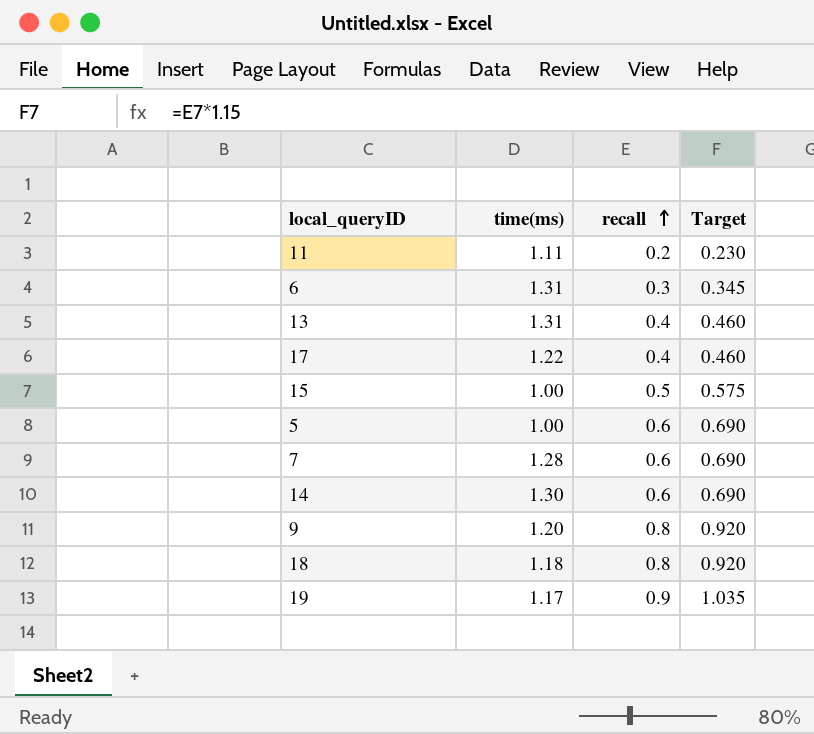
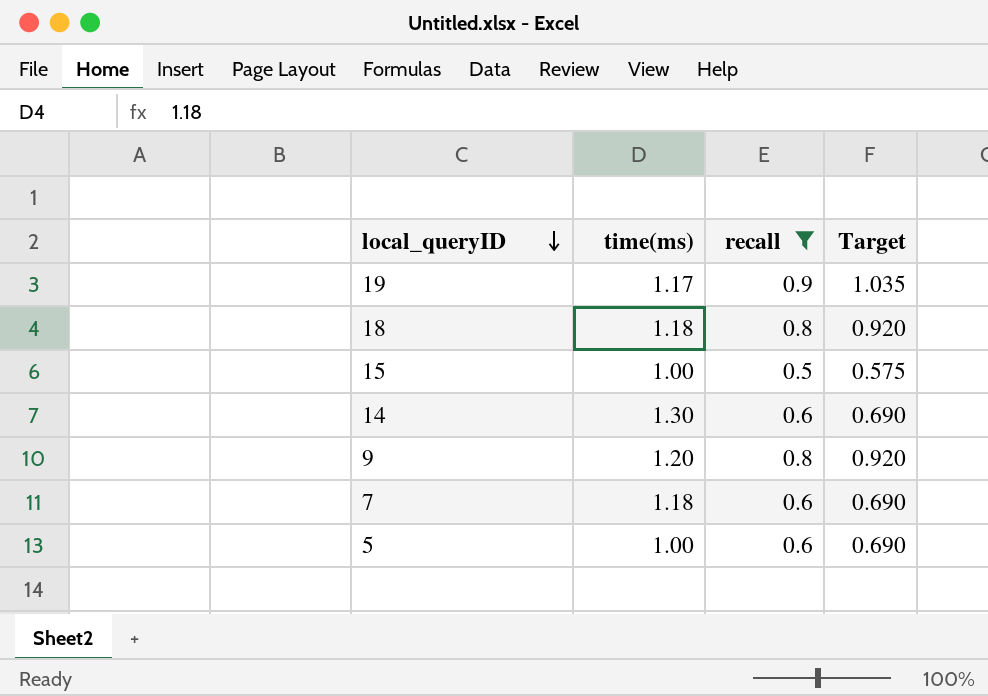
filter: none -> recall >= 0.5
row order: recall ascending -> local_queryID descending
7 | time(ms): 1.28 -> 1.18

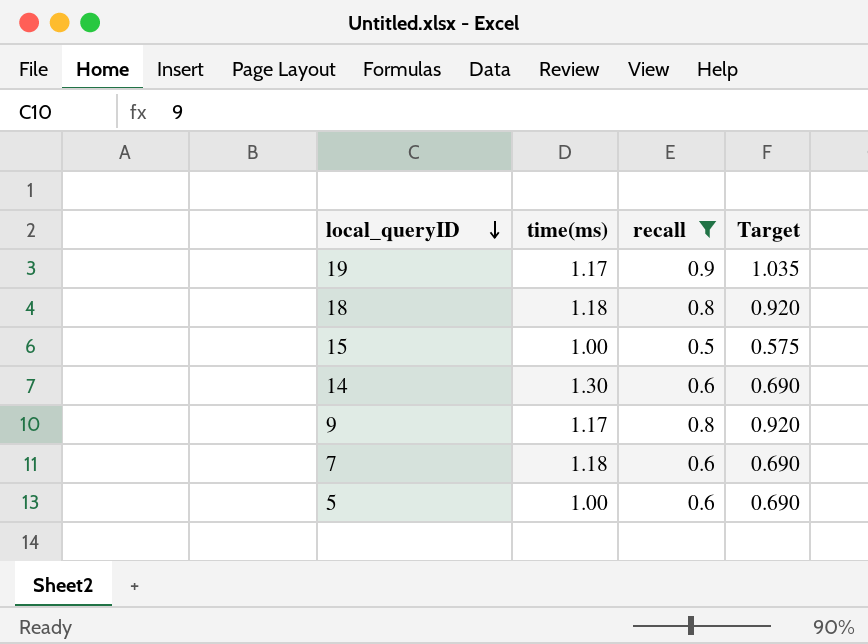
9 | time(ms): 1.20 -> 1.17

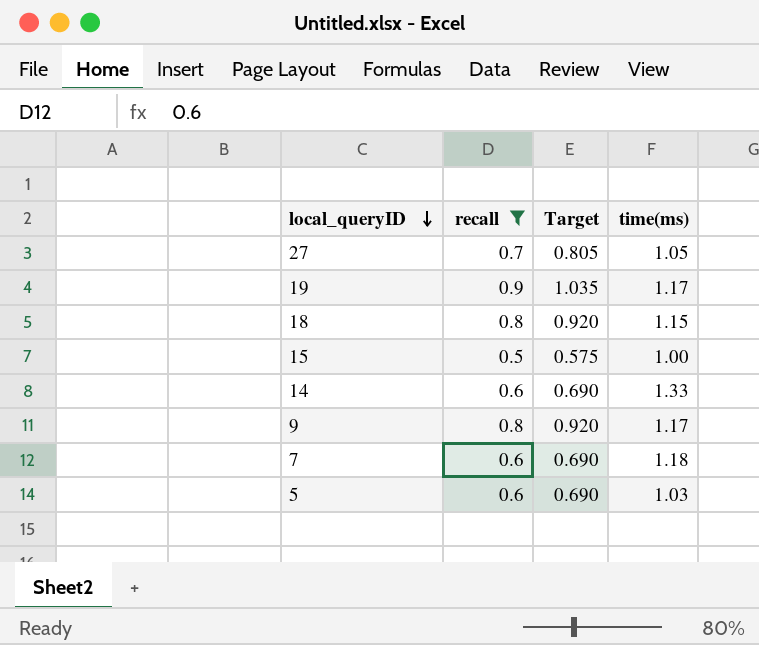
column time(ms) | position: 2 -> 4
row 27: none -> 0.7 | 0.805 | 1.05
18 | time(ms): 1.18 -> 1.15
14 | time(ms): 1.30 -> 1.33
5 | time(ms): 1.00 -> 1.03

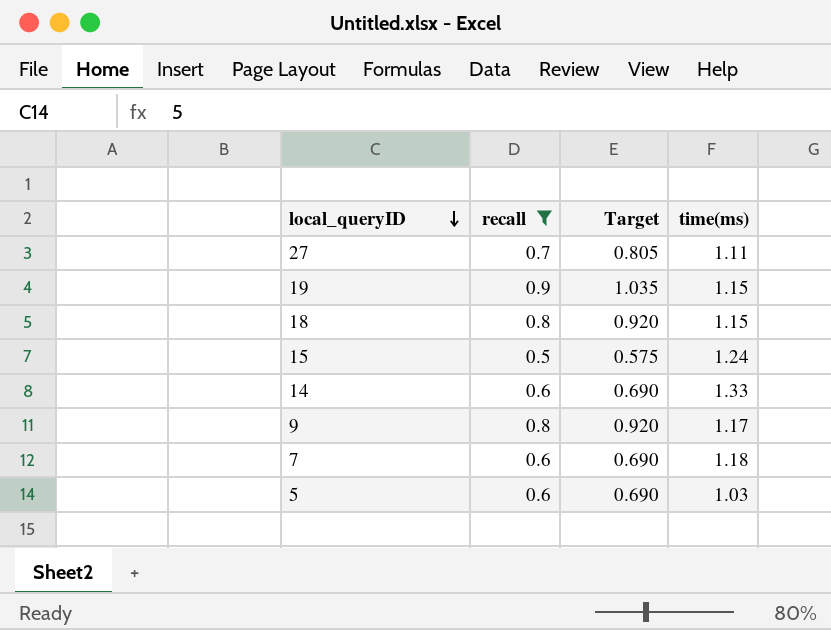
27 | time(ms): 1.05 -> 1.11
19 | time(ms): 1.17 -> 1.15
15 | time(ms): 1.00 -> 1.24

